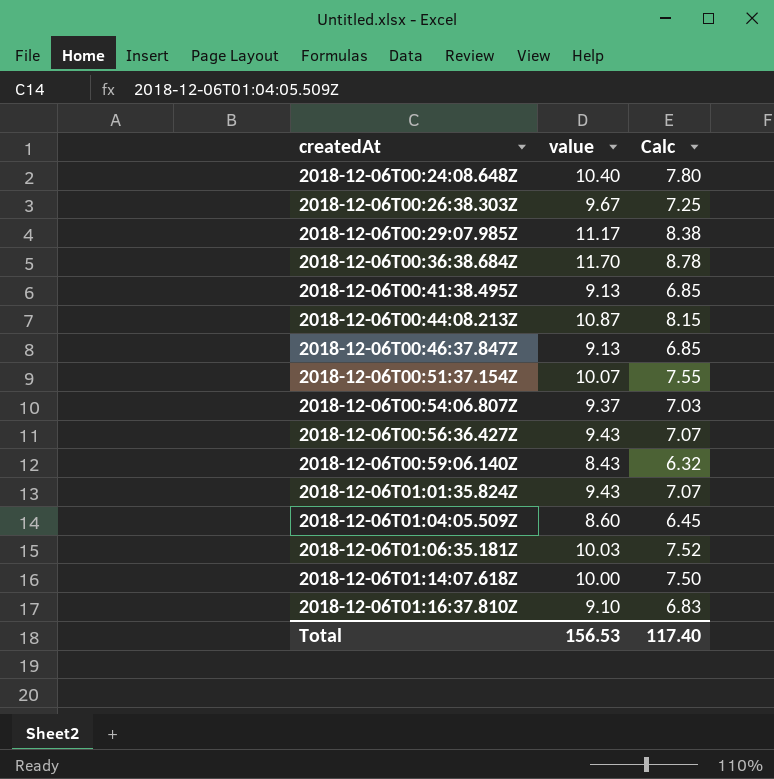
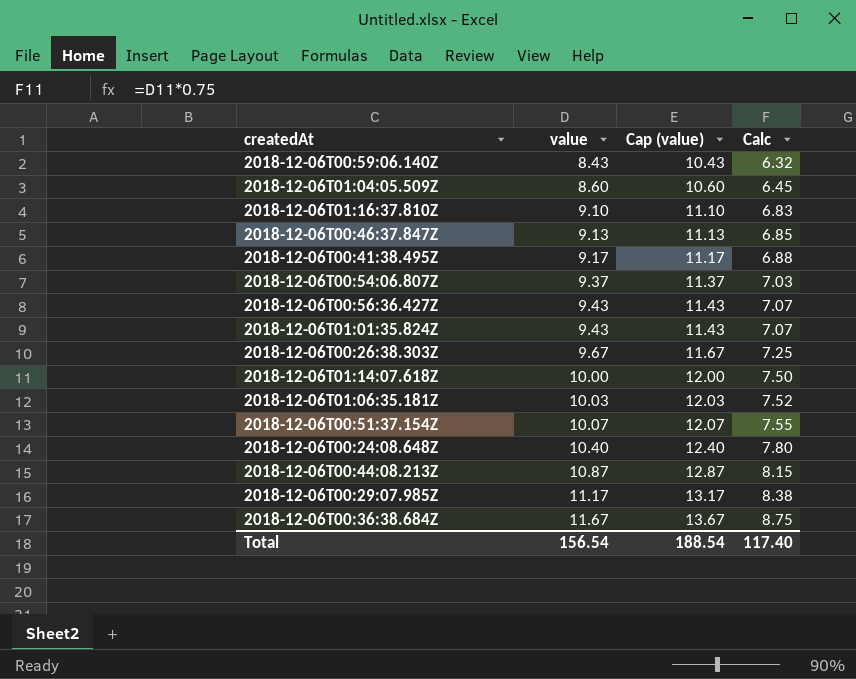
row order: createdAt ascending -> value ascending
column Cap (value) | formula: none -> [value] + 2
2018-12-06T00:41:38.495Z | value: 9.13 -> 9.17
2018-12-06T00:41:38.495Z | Calc: 6.85 -> 6.88
2018-12-06T00:36:38.684Z | value: 11.70 -> 11.67
2018-12-06T00:36:38.684Z | Calc: 8.78 -> 8.75
Total | value: 156.53 -> 156.54

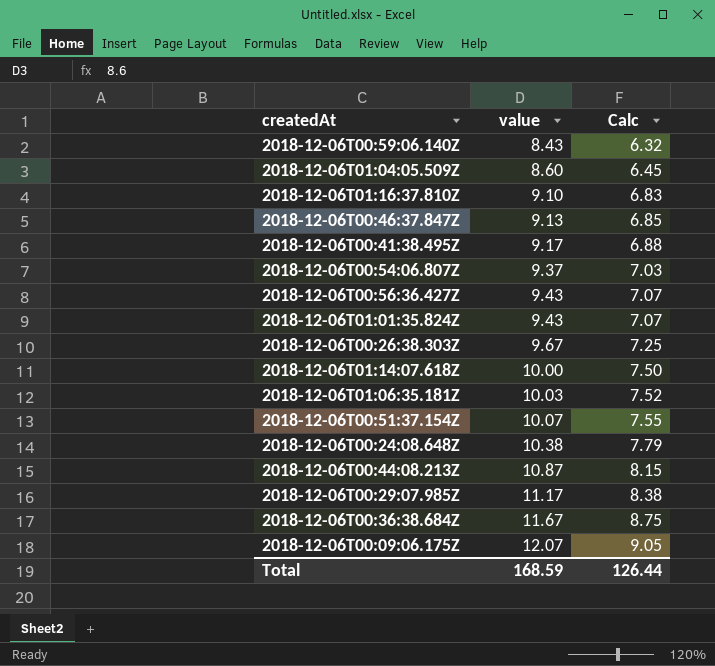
column Cap (value) | formula: [value] + 2 -> none
2018-12-06T00:24:08.648Z | value: 10.40 -> 10.38
2018-12-06T00:24:08.648Z | Calc: 7.80 -> 7.79
row 2018-12-06T00:09:06.175Z: none -> 12.07 | 9.05
Total | value: 156.54 -> 168.59
Total | Calc: 117.40 -> 126.44

